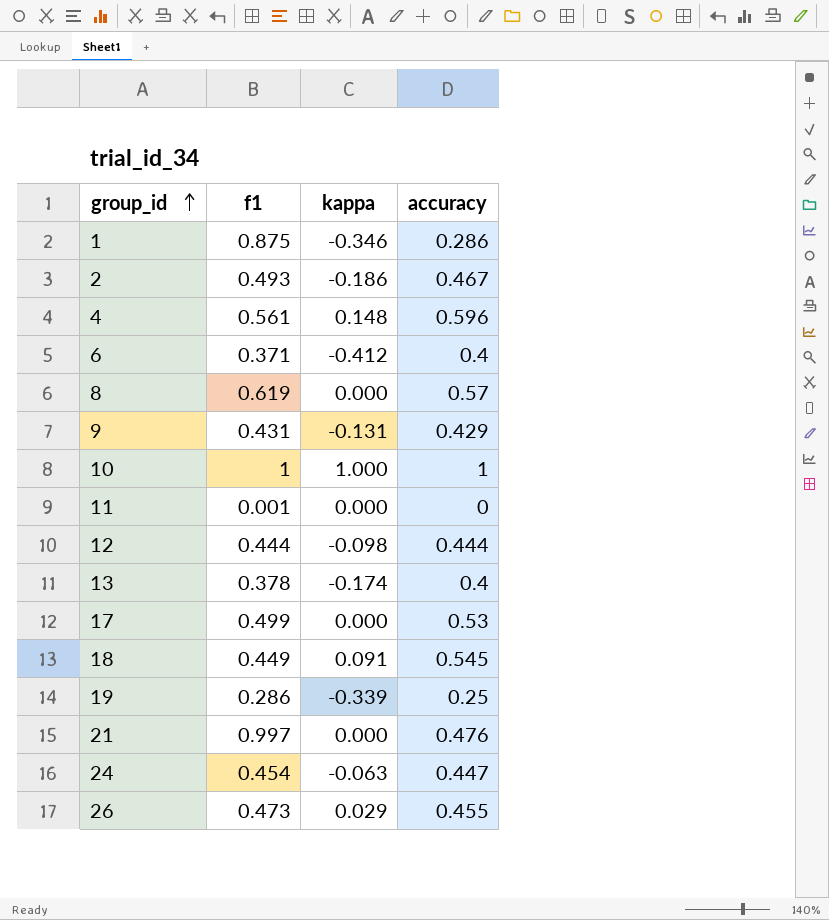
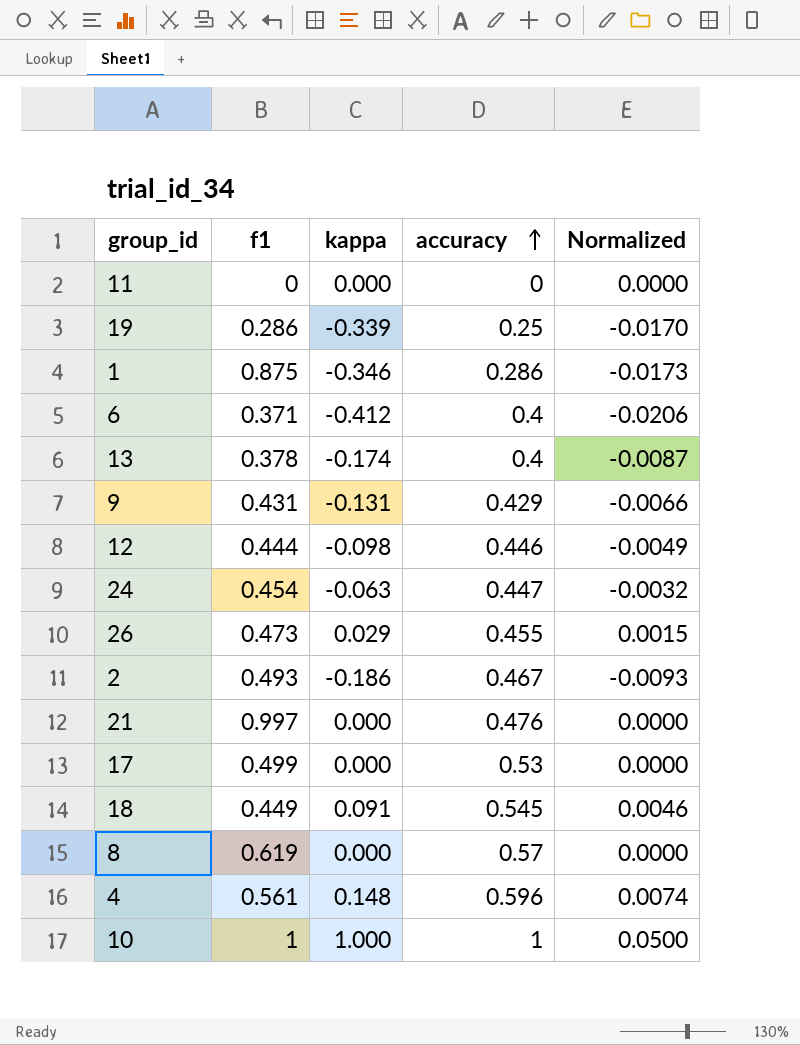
row order: group_id ascending -> accuracy ascending
column Normalized | formula: none -> [kappa] * 0.05
11 | f1: 0.001 -> 0
12 | accuracy: 0.444 -> 0.446

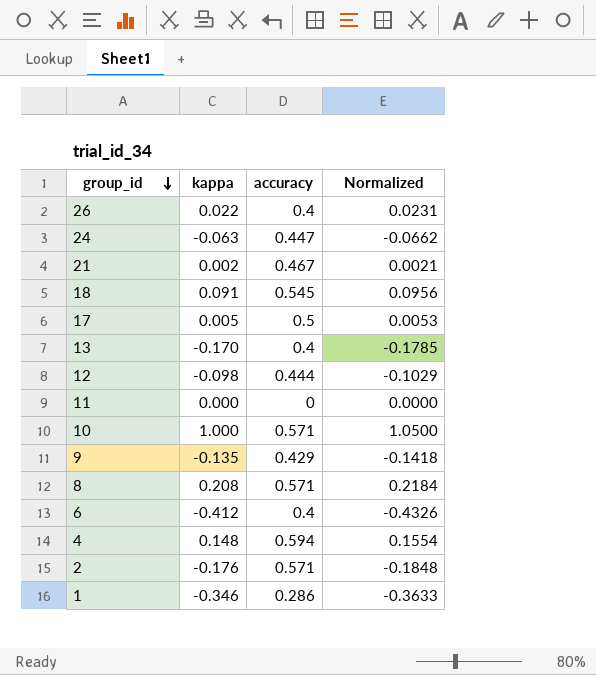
row order: accuracy ascending -> group_id descending
column f1 | position: 2 -> none
column Normalized | formula: [kappa] * 0.05 -> [kappa] * 1.05
row 19: 0.286 | -0.339 | 0.25 | -0.0170 -> none
26 | kappa: 0.029 -> 0.022
26 | accuracy: 0.455 -> 0.4
21 | kappa: 0.000 -> 0.002
21 | accuracy: 0.476 -> 0.467
17 | kappa: 0.000 -> 0.005
17 | accuracy: 0.53 -> 0.5
13 | kappa: -0.174 -> -0.170
12 | accuracy: 0.446 -> 0.444
10 | accuracy: 1 -> 0.571
9 | kappa: -0.131 -> -0.135
8 | kappa: 0.000 -> 0.208
8 | accuracy: 0.57 -> 0.571
4 | accuracy: 0.596 -> 0.594
2 | kappa: -0.186 -> -0.176
2 | accuracy: 0.467 -> 0.571

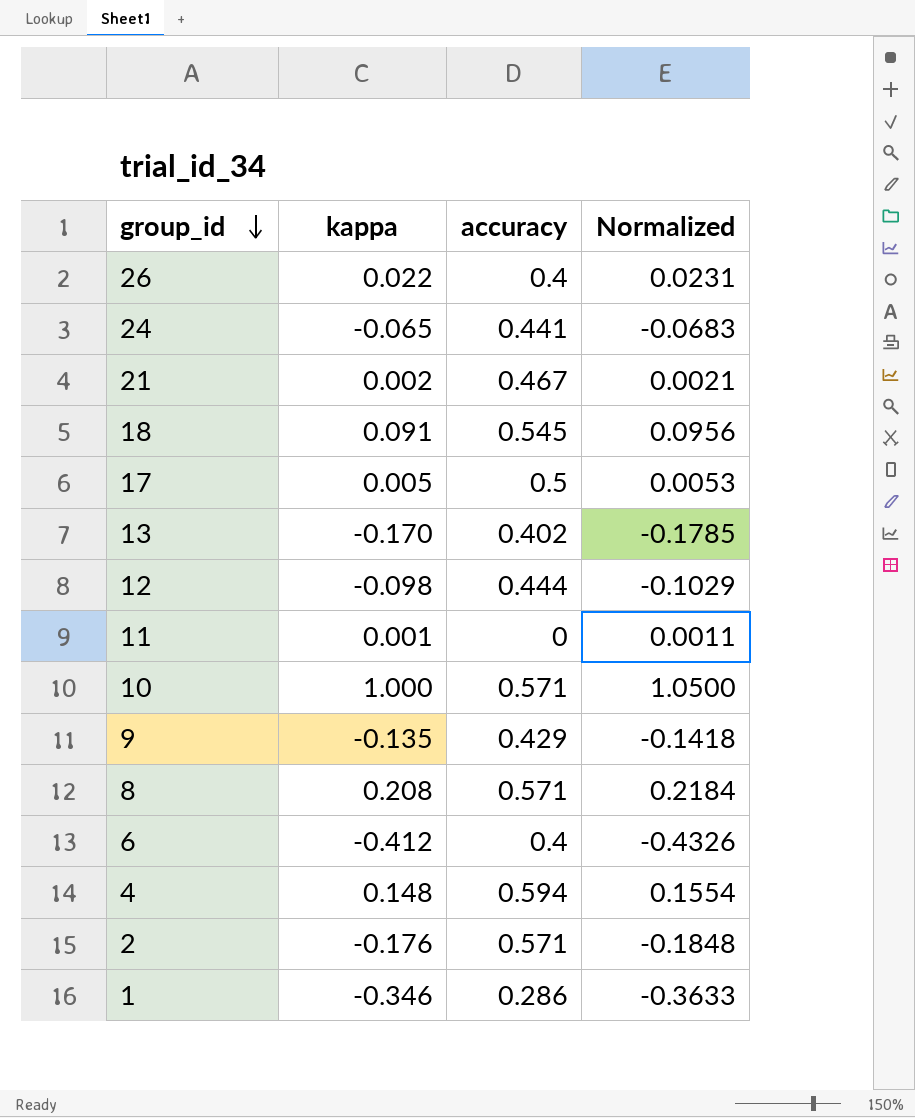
24 | kappa: -0.063 -> -0.065
24 | accuracy: 0.447 -> 0.441
24 | Normalized: -0.0662 -> -0.0683
13 | accuracy: 0.4 -> 0.402
11 | kappa: 0.000 -> 0.001
11 | Normalized: 0.0000 -> 0.0011

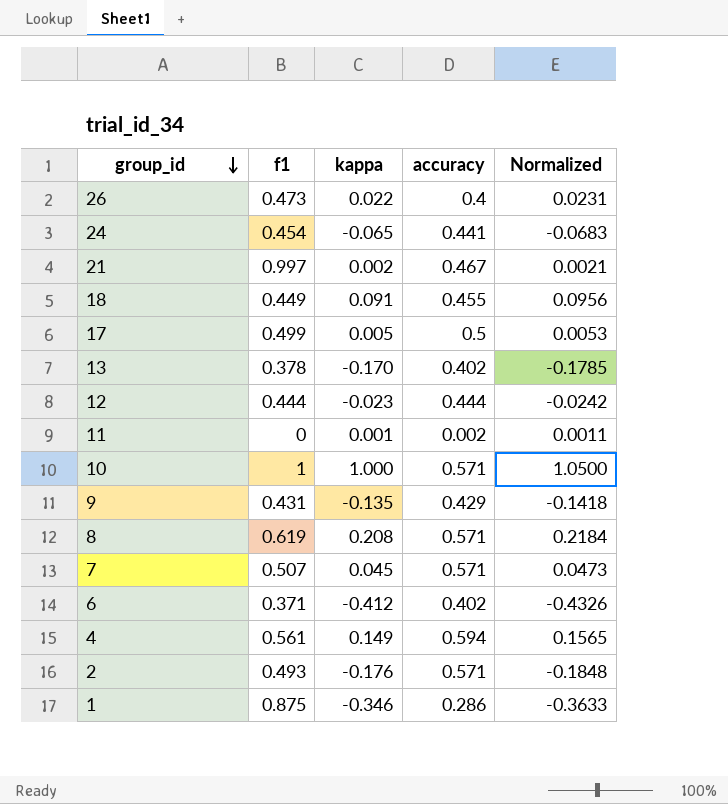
column f1 | position: none -> 2
18 | accuracy: 0.545 -> 0.455
12 | kappa: -0.098 -> -0.023
12 | Normalized: -0.1029 -> -0.0242
11 | accuracy: 0 -> 0.002
row 7: none -> 0.507 | 0.045 | 0.571 | 0.0473
6 | accuracy: 0.4 -> 0.402
4 | kappa: 0.148 -> 0.149
4 | Normalized: 0.1554 -> 0.1565

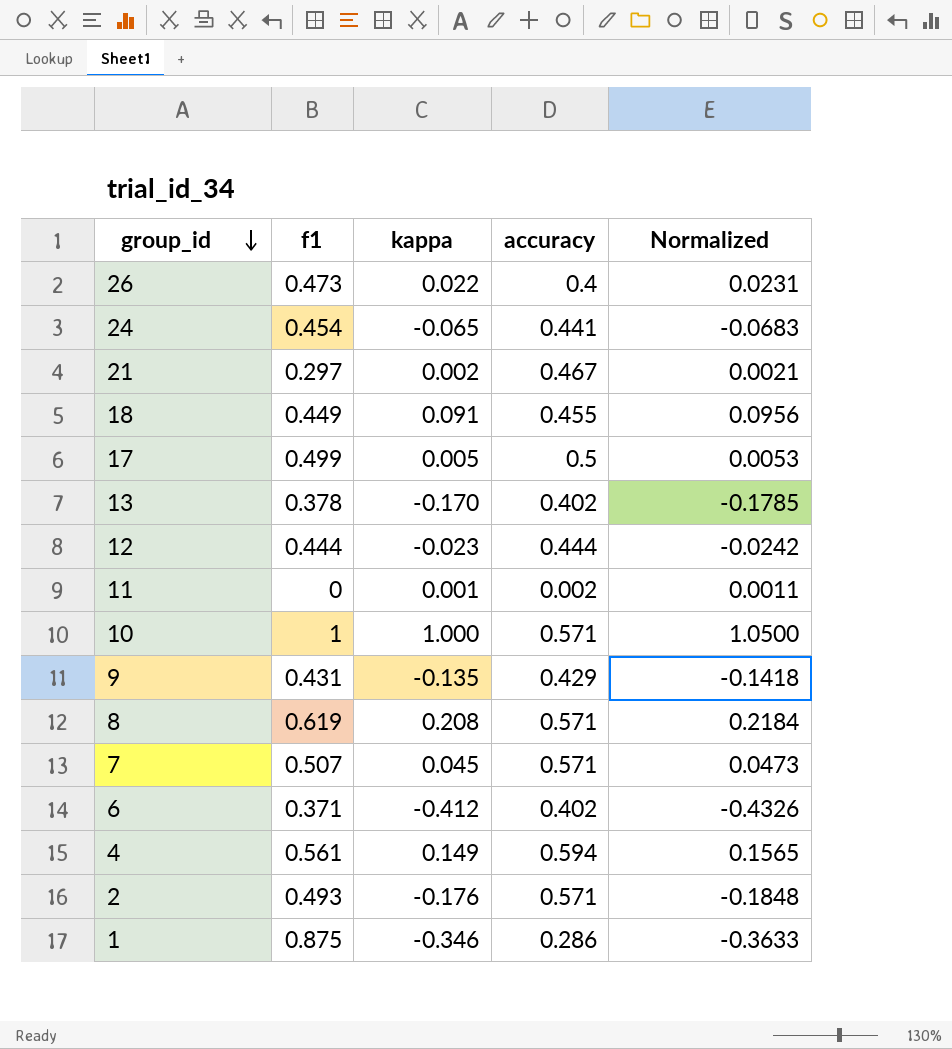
21 | f1: 0.997 -> 0.297

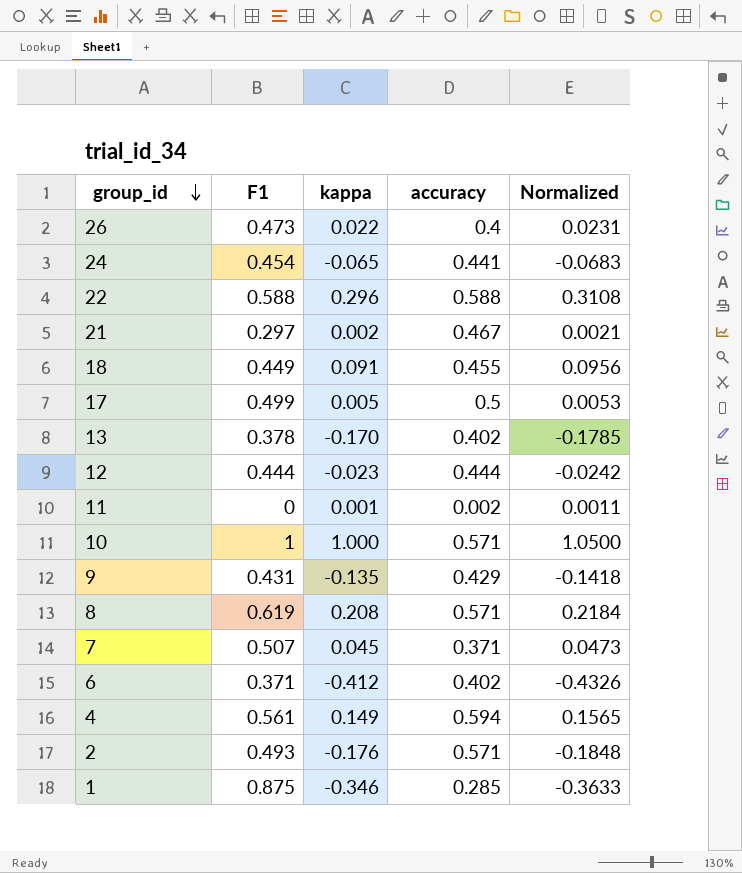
column name: f1 -> F1
row 22: none -> 0.588 | 0.296 | 0.588 | 0.3108
7 | accuracy: 0.571 -> 0.371
1 | accuracy: 0.286 -> 0.285

